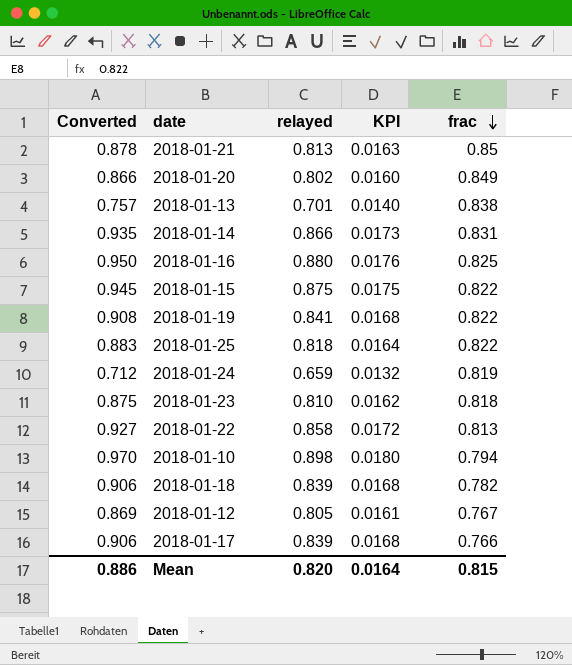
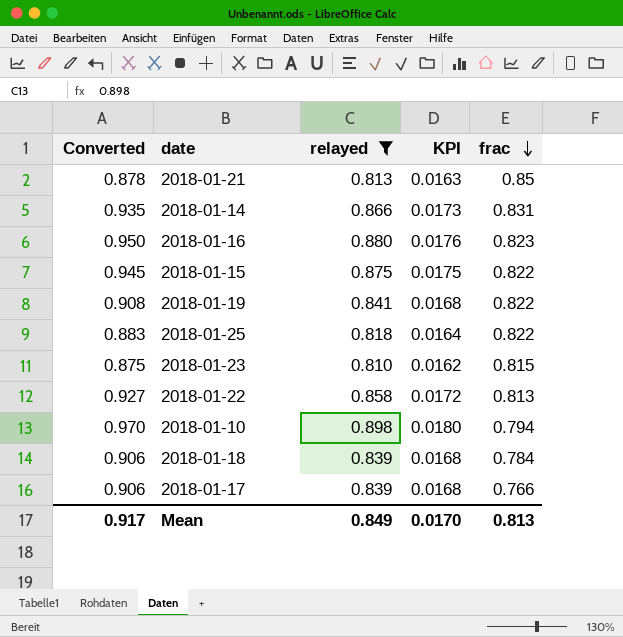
filter: none -> relayed >= 0.810
2018-01-16 | frac: 0.825 -> 0.823
2018-01-23 | frac: 0.818 -> 0.815
2018-01-18 | frac: 0.782 -> 0.784
Mean | Converted: 0.886 -> 0.917
Mean | relayed: 0.820 -> 0.849
Mean | KPI: 0.0164 -> 0.0170
Mean | frac: 0.815 -> 0.813

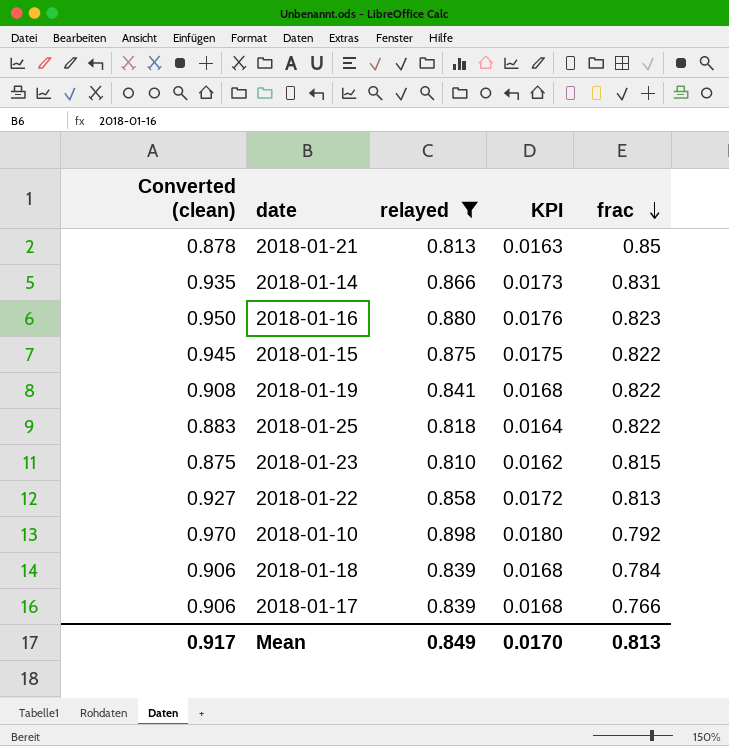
column name: Converted -> Converted (clean)
2018-01-10 | frac: 0.794 -> 0.792

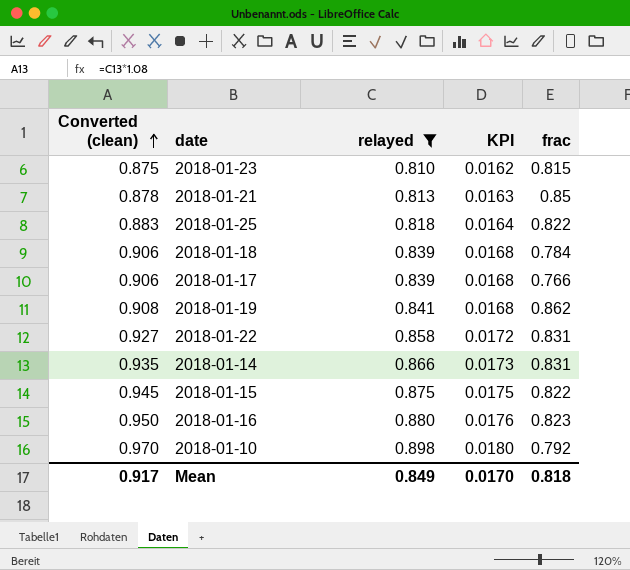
row order: frac descending -> Converted (clean) ascending
2018-01-19 | frac: 0.822 -> 0.862
2018-01-22 | frac: 0.813 -> 0.831
Mean | frac: 0.813 -> 0.818

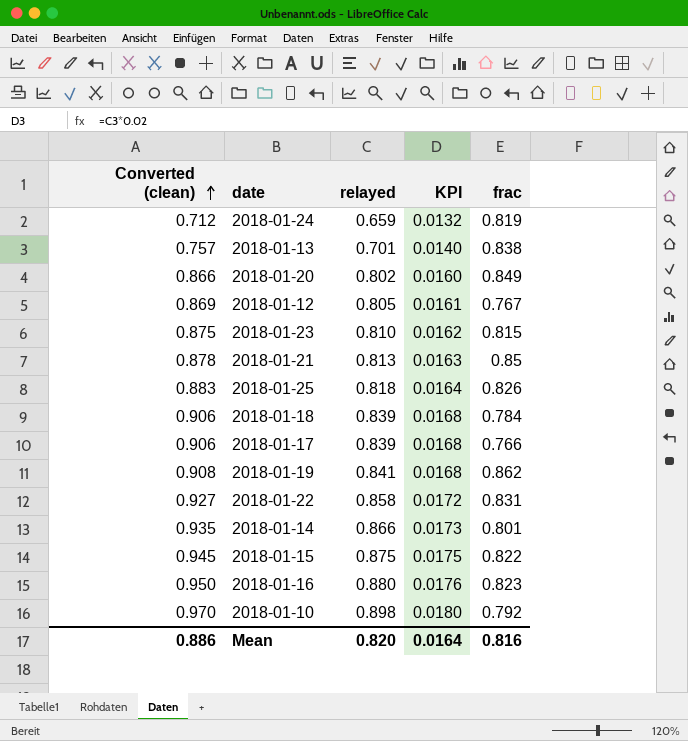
filter: relayed >= 0.810 -> none
2018-01-25 | frac: 0.822 -> 0.826
2018-01-14 | frac: 0.831 -> 0.801
Mean | Converted (clean): 0.917 -> 0.886
Mean | relayed: 0.849 -> 0.820
Mean | KPI: 0.0170 -> 0.0164
Mean | frac: 0.818 -> 0.816

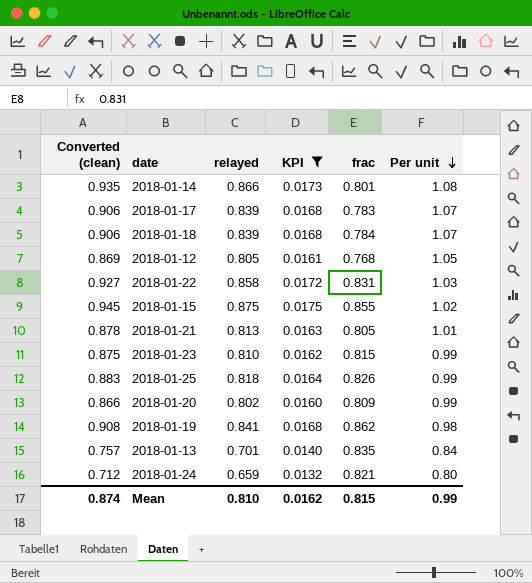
filter: none -> KPI <= 0.0175
row order: Converted (clean) ascending -> Per unit descending
column Per unit | formula: none -> [relayed] / [frac]
2018-01-17 | frac: 0.766 -> 0.783
2018-01-12 | frac: 0.767 -> 0.768
2018-01-15 | frac: 0.822 -> 0.855
2018-01-21 | frac: 0.85 -> 0.805
2018-01-20 | frac: 0.849 -> 0.809
2018-01-13 | frac: 0.838 -> 0.835
2018-01-24 | frac: 0.819 -> 0.821
Mean | Converted (clean): 0.886 -> 0.874
Mean | relayed: 0.820 -> 0.810
Mean | KPI: 0.0164 -> 0.0162
Mean | frac: 0.816 -> 0.815

